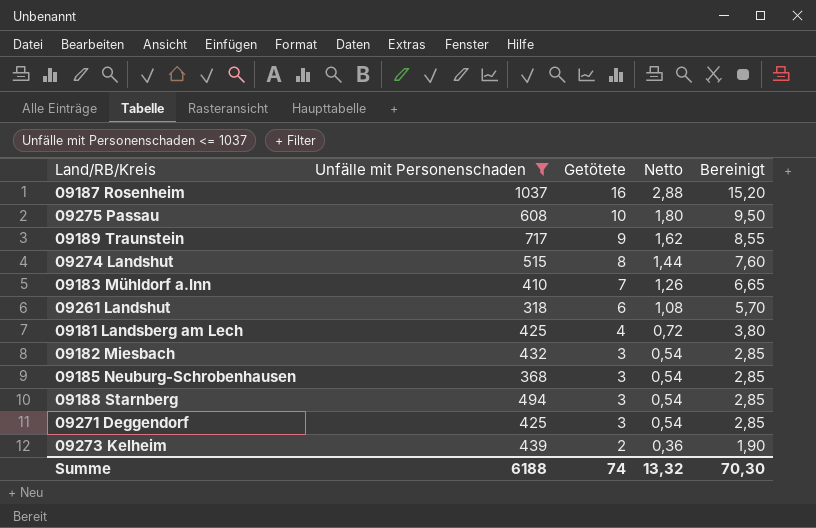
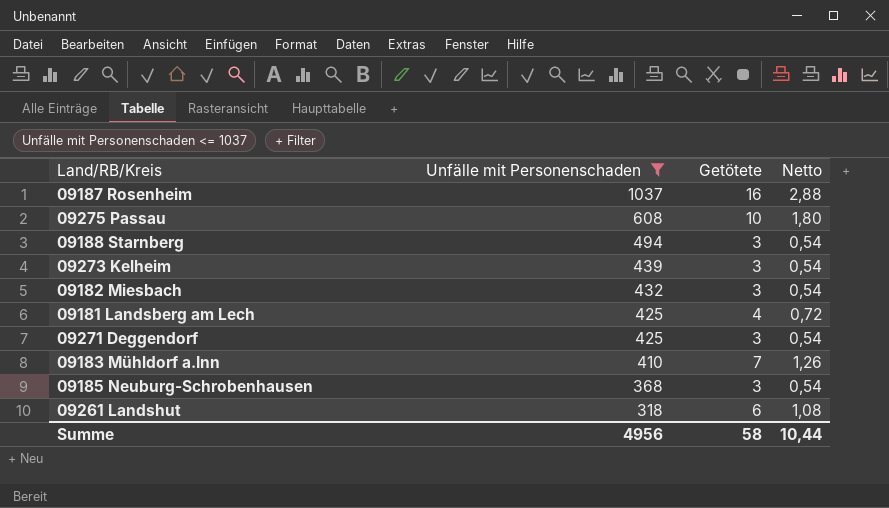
row order: Getötete descending -> Unfälle mit Personenschaden descending
column Bereinigt | formula: [Getötete] * 0,95 -> none
row 09189 Traunstein: 717 | 9 | 1,62 | 8,55 -> none
row 09274 Landshut: 515 | 8 | 1,44 | 7,60 -> none
09273 Kelheim | Getötete: 2 -> 3
09273 Kelheim | Netto: 0,36 -> 0,54
Summe | Unfälle mit Personenschaden: 6188 -> 4956
Summe | Getötete: 74 -> 58
Summe | Netto: 13,32 -> 10,44

